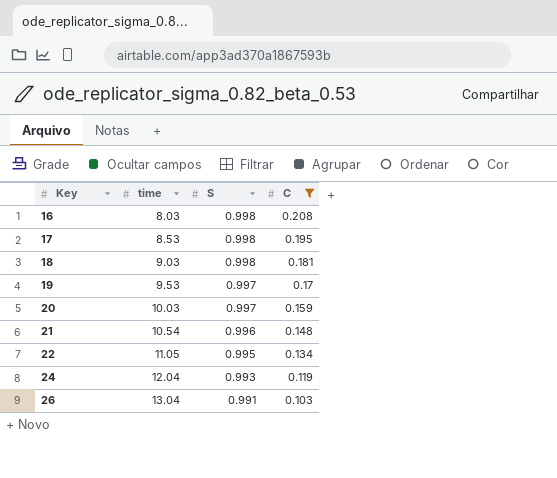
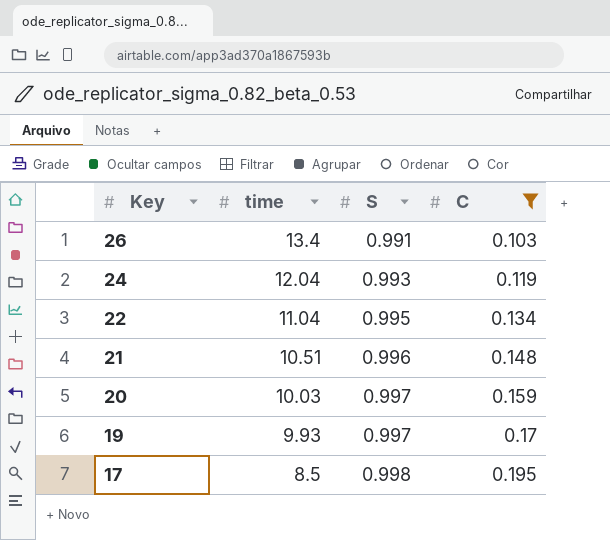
row order: Key ascending -> Key descending
row 16: 8.03 | 0.998 | 0.208 -> none
row 18: 9.03 | 0.998 | 0.181 -> none
26 | time: 13.04 -> 13.4
22 | time: 11.05 -> 11.04
21 | time: 10.54 -> 10.51
19 | time: 9.53 -> 9.93
17 | time: 8.53 -> 8.5

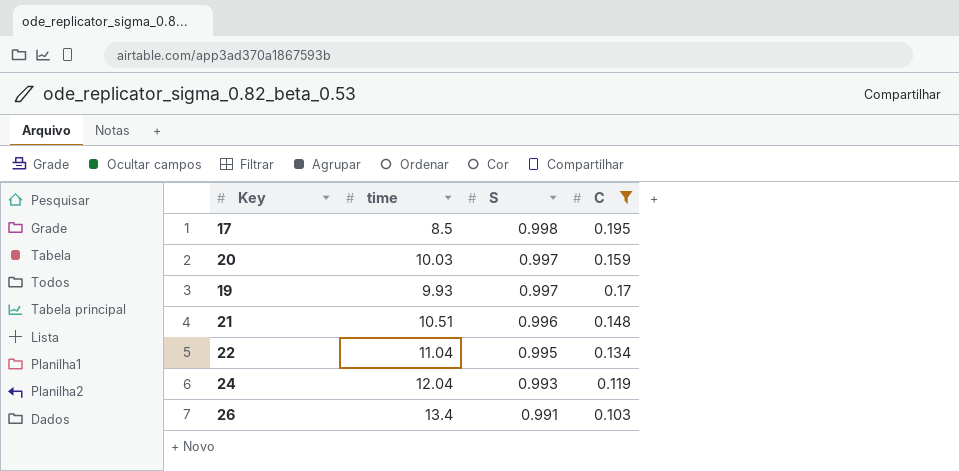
row order: Key descending -> S descending

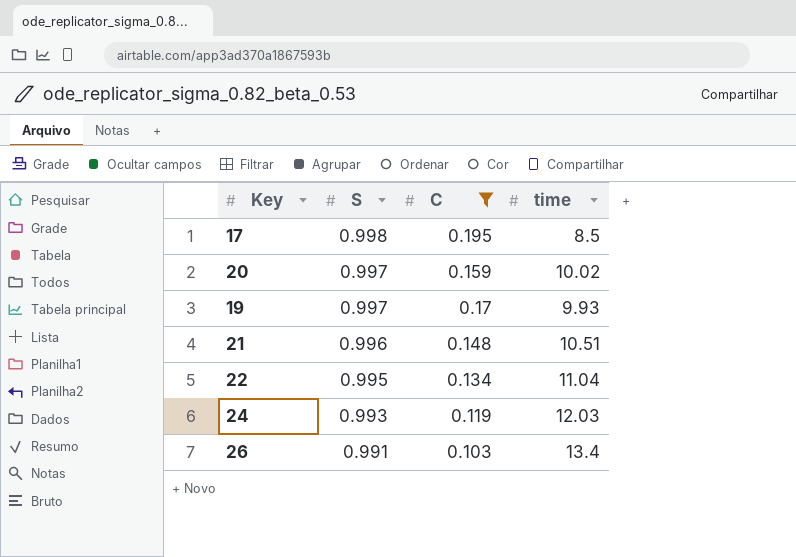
column time | position: 2 -> 4
20 | time: 10.03 -> 10.02
24 | time: 12.04 -> 12.03

